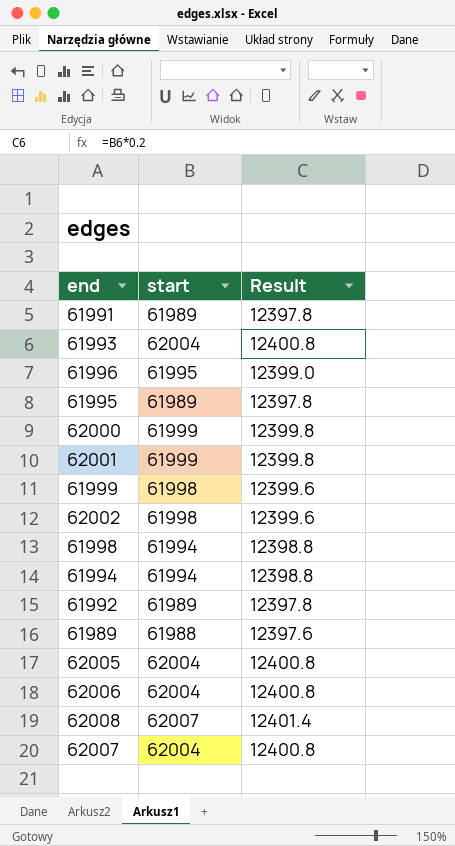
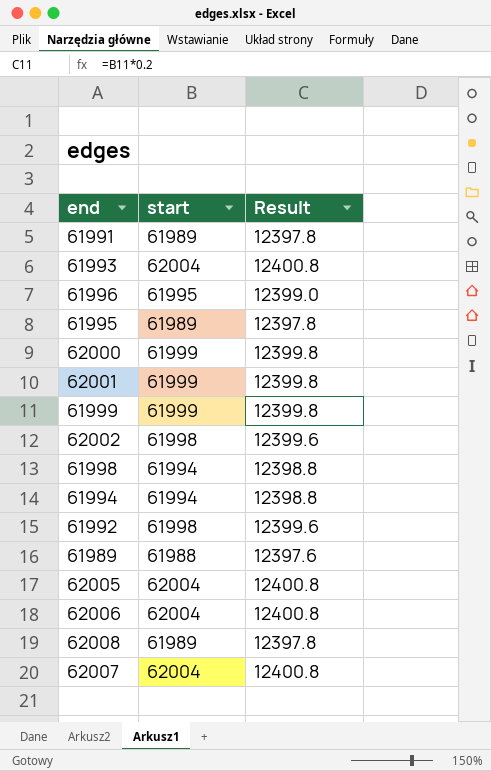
61999 | start: 61998 -> 61999
61999 | Result: 12399.6 -> 12399.8
61992 | start: 61989 -> 61998
61992 | Result: 12397.8 -> 12399.6
62008 | start: 62007 -> 61989
62008 | Result: 12401.4 -> 12397.8

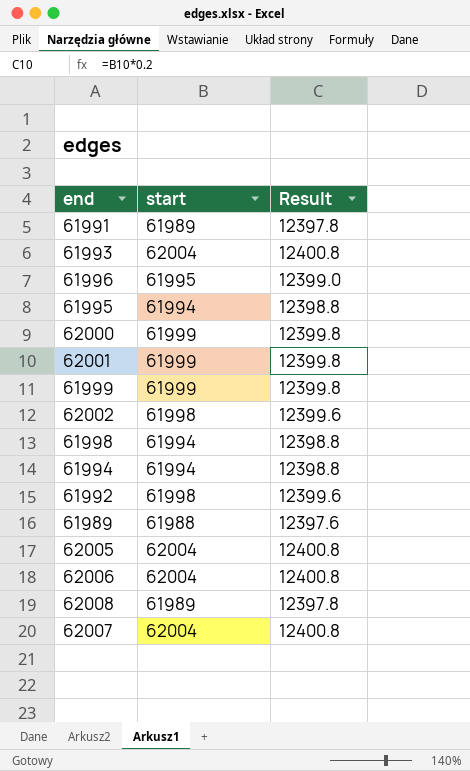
61995 | start: 61989 -> 61994
61995 | Result: 12397.8 -> 12398.8

